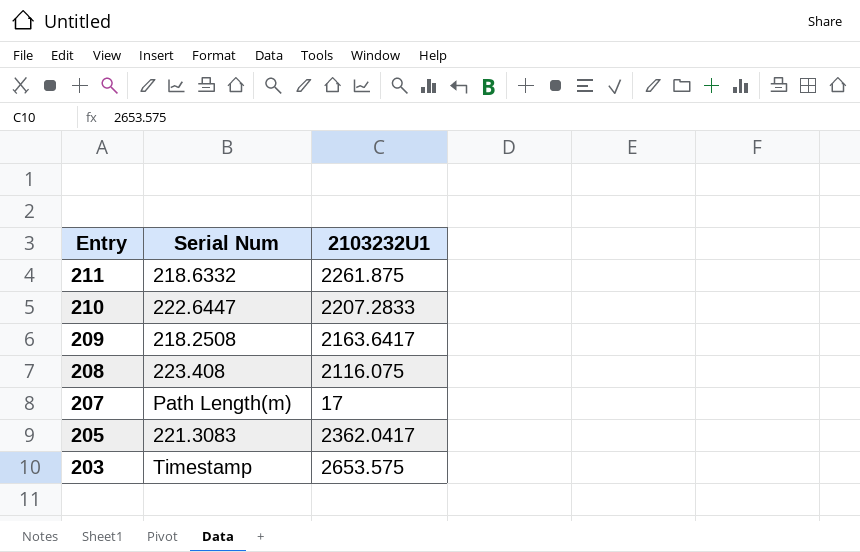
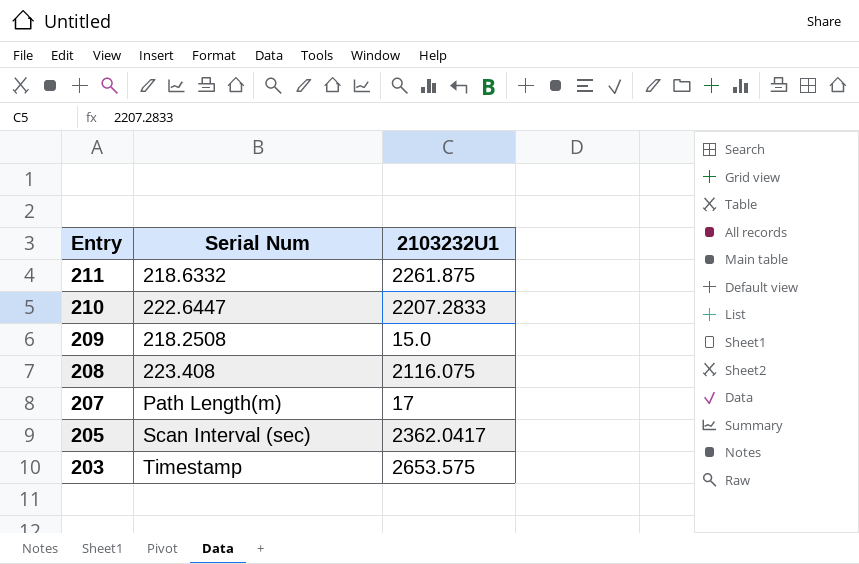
209 | 2103232U1: 2163.6417 -> 15.0
205 | Serial Num: 221.3083 -> Scan Interval (sec)

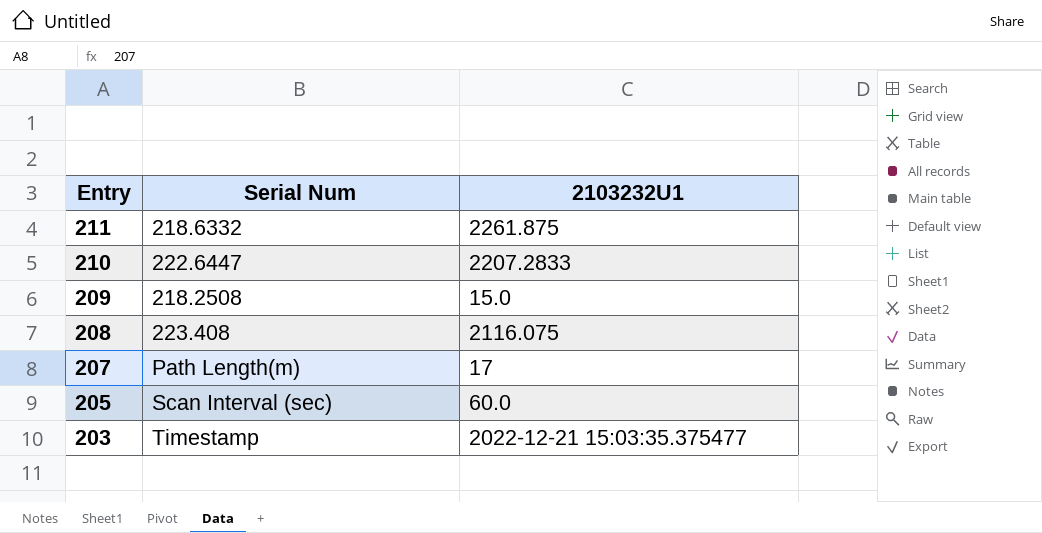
205 | 2103232U1: 2362.0417 -> 60.0
203 | 2103232U1: 2653.575 -> 2022-12-21 15:03:35.375477

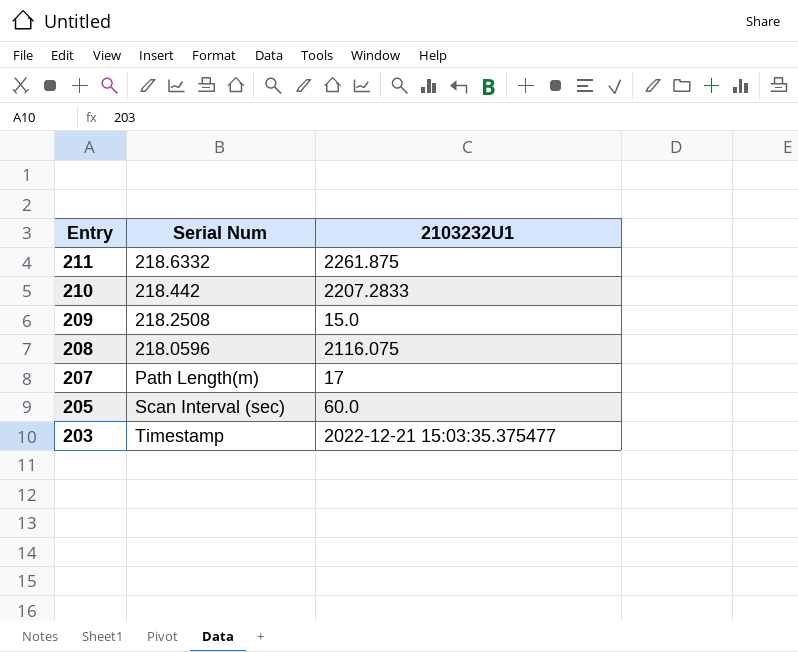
210 | Serial Num: 222.6447 -> 218.442
208 | Serial Num: 223.408 -> 218.0596

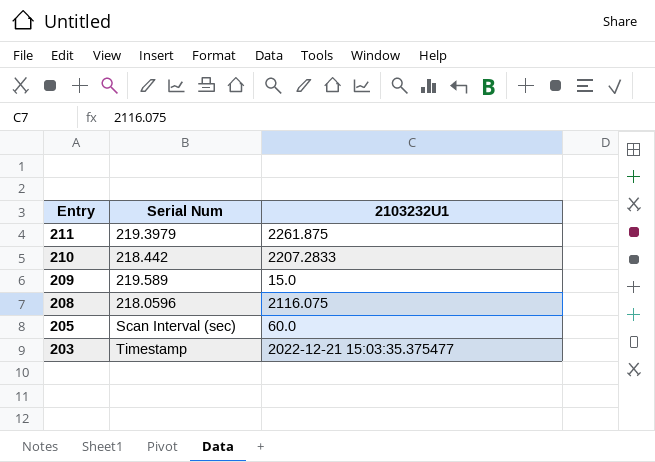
row 207: Path Length(m) | 17 -> none
211 | Serial Num: 218.6332 -> 219.3979
209 | Serial Num: 218.2508 -> 219.589

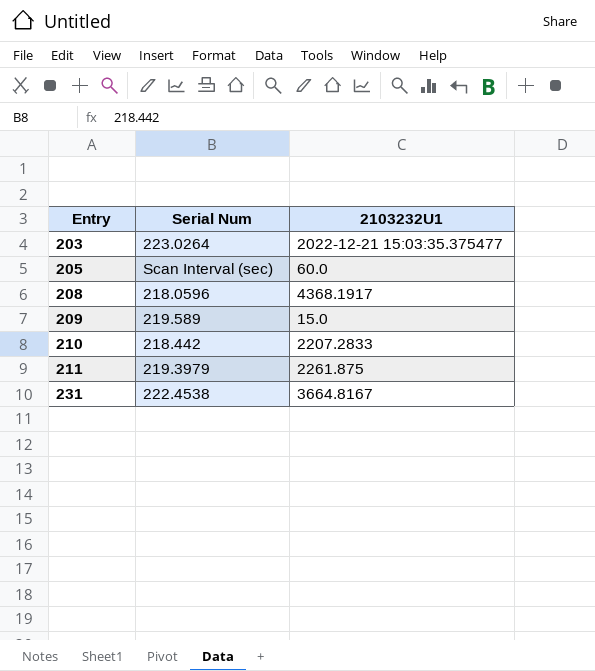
row order: Entry descending -> Entry ascending
203 | Serial Num: Timestamp -> 223.0264
208 | 2103232U1: 2116.075 -> 4368.1917
row 231: none -> 222.4538 | 3664.8167

